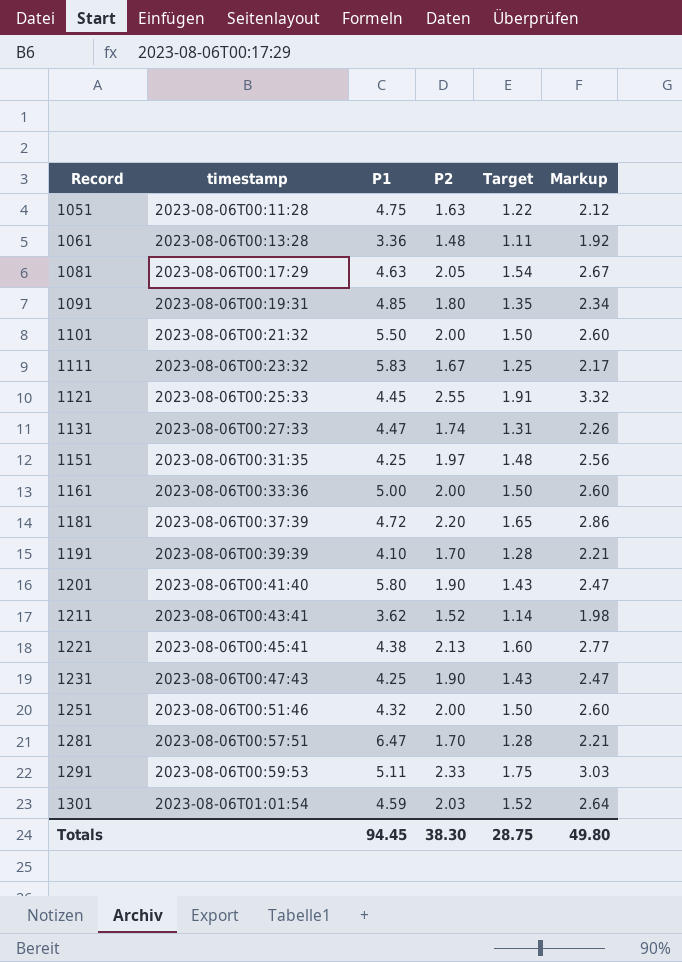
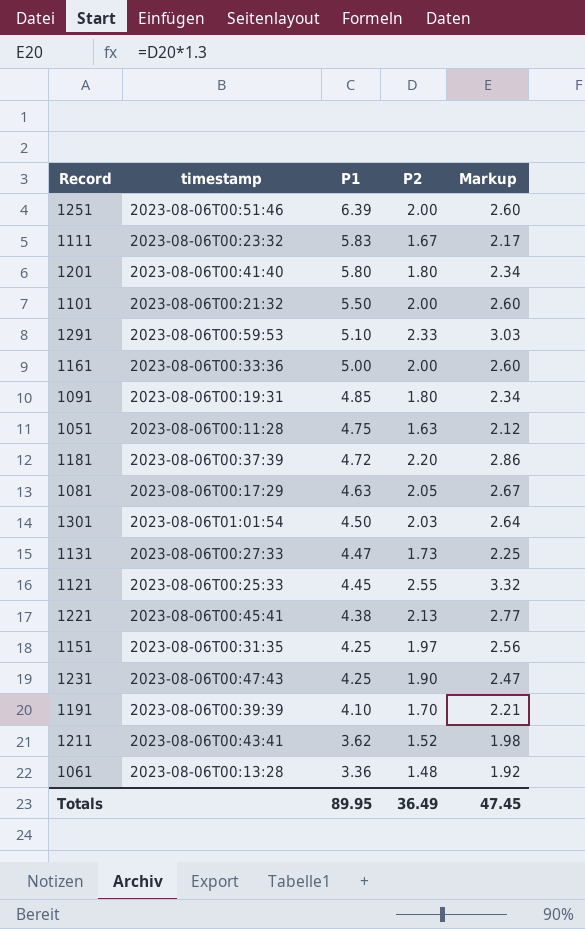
row order: Record ascending -> P1 descending
column Target | formula: [P2] * 0.75 -> none
row 1281: 2023-08-06T00:57:51 | 6.47 | 1.70 | 1.28 | 2.21 -> none
1251 | P1: 4.32 -> 6.39
1201 | P2: 1.90 -> 1.80
1201 | Markup: 2.47 -> 2.34
1291 | P1: 5.11 -> 5.10
1301 | P1: 4.59 -> 4.50
1131 | P2: 1.74 -> 1.73
1131 | Markup: 2.26 -> 2.25
Totals | P1: 94.45 -> 89.95
Totals | P2: 38.30 -> 36.49
Totals | Markup: 49.80 -> 47.45

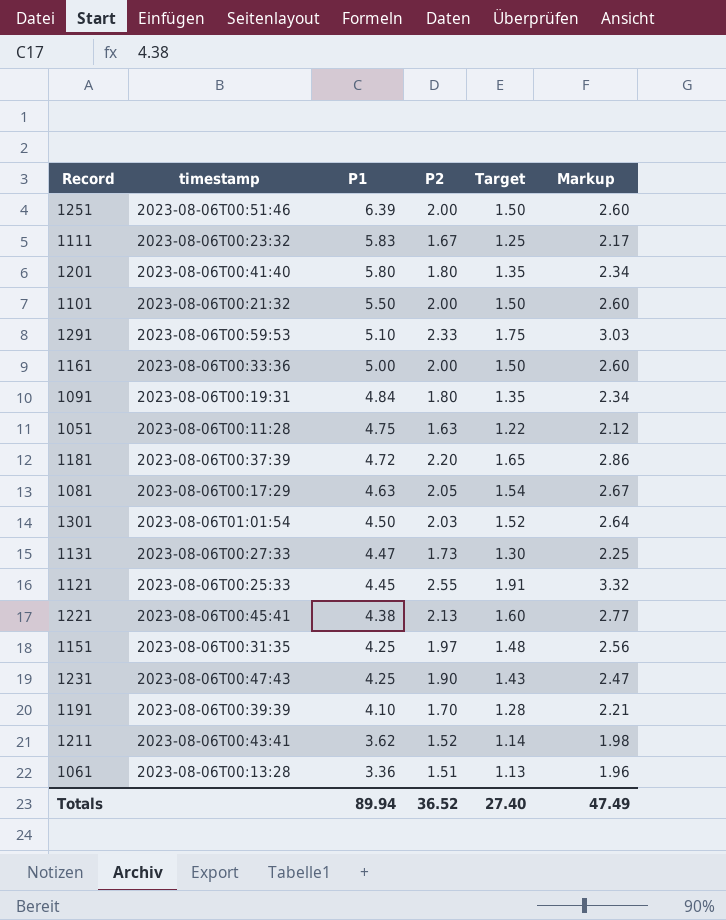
column Target | formula: none -> [P2] * 0.75
1091 | P1: 4.85 -> 4.84
1061 | P2: 1.48 -> 1.51
1061 | Markup: 1.92 -> 1.96
Totals | P1: 89.95 -> 89.94
Totals | P2: 36.49 -> 36.52
Totals | Markup: 47.45 -> 47.49

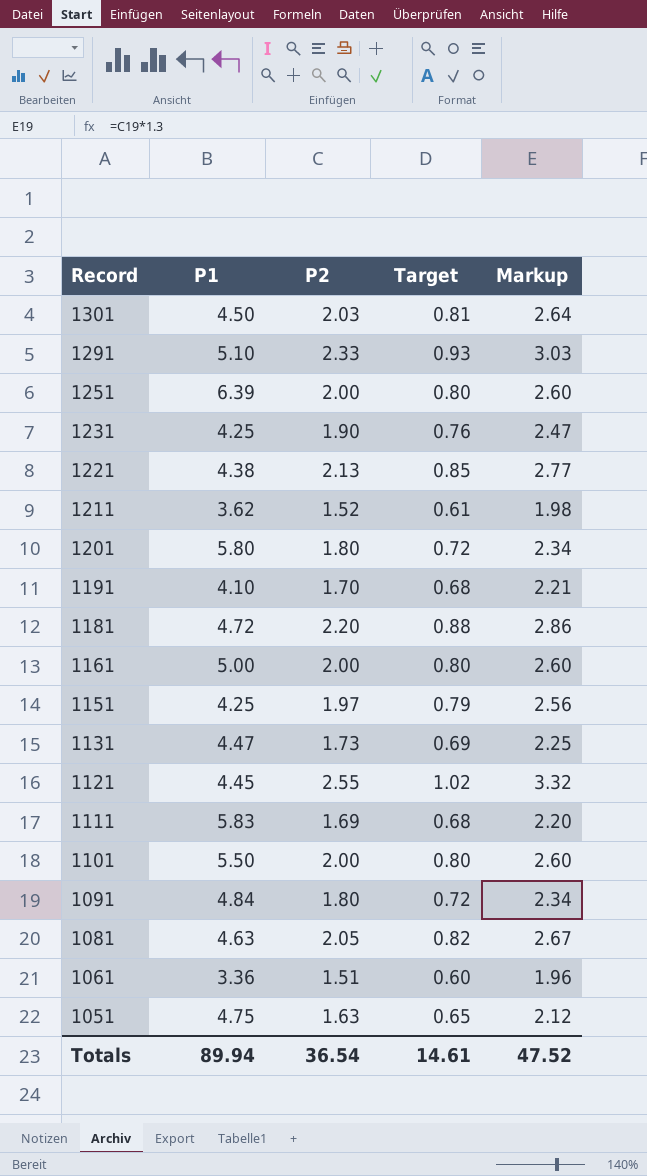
row order: P1 descending -> Record descending
column timestamp | position: 2 -> none
column Target | formula: [P2] * 0.75 -> [P2] * 0.4
1111 | P2: 1.67 -> 1.69
1111 | Markup: 2.17 -> 2.20
Totals | P2: 36.52 -> 36.54
Totals | Target: 27.40 -> 14.61
Totals | Markup: 47.49 -> 47.52

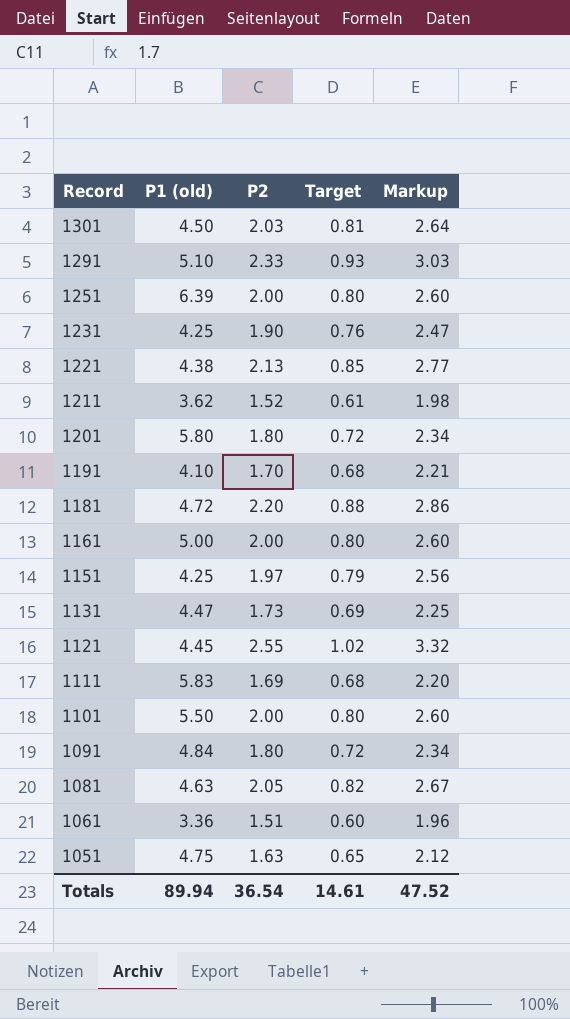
column name: P1 -> P1 (old)

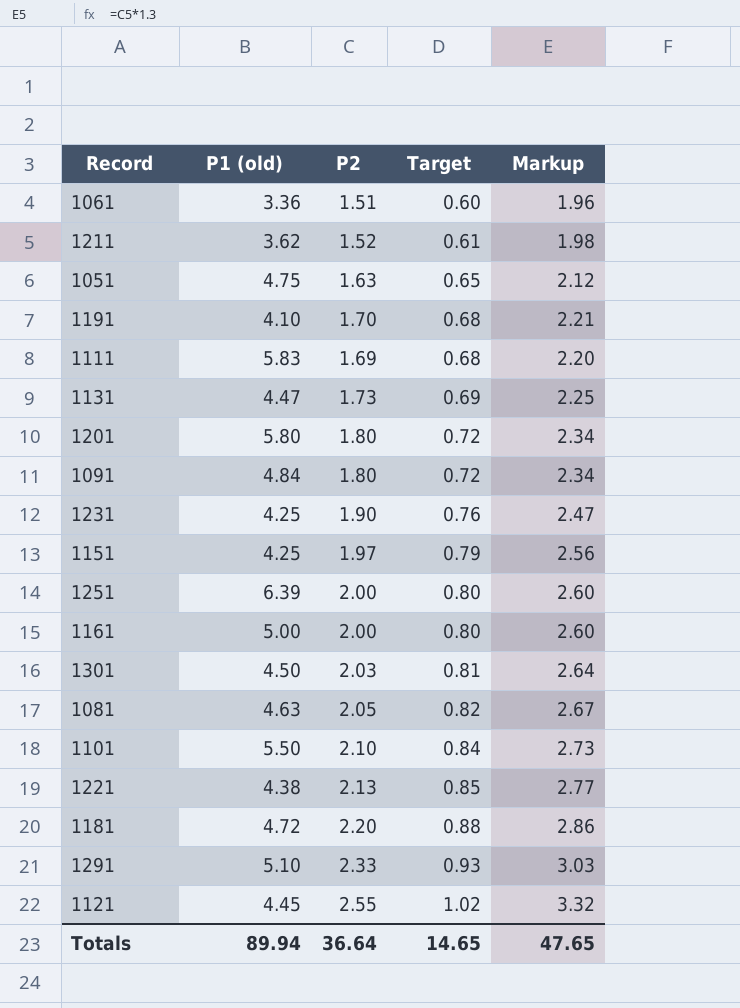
row order: Record descending -> Target ascending
1101 | P2: 2.00 -> 2.10
1101 | Target: 0.80 -> 0.84
1101 | Markup: 2.60 -> 2.73
Totals | P2: 36.54 -> 36.64
Totals | Target: 14.61 -> 14.65
Totals | Markup: 47.52 -> 47.65

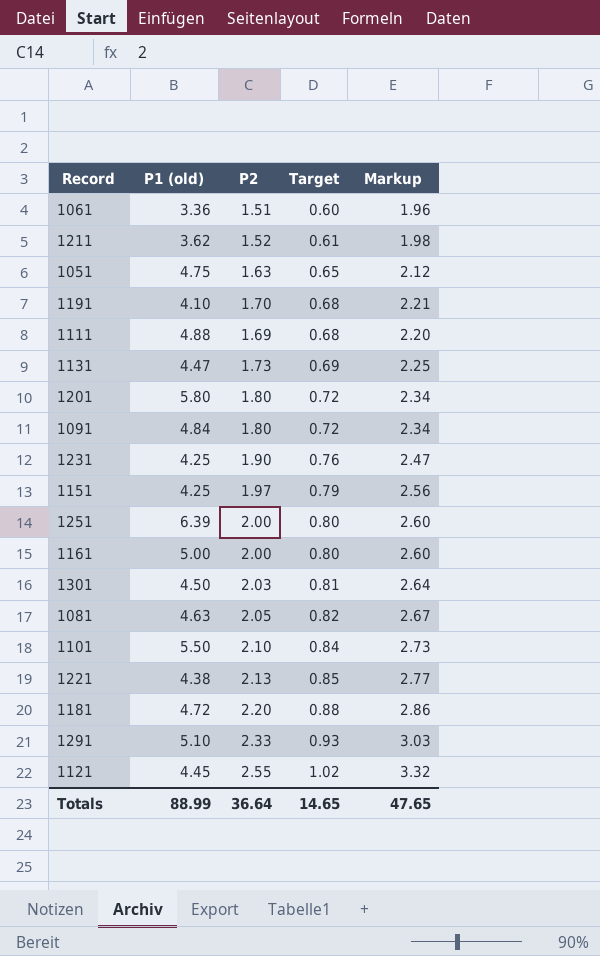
1111 | P1 (old): 5.83 -> 4.88
Totals | P1 (old): 89.94 -> 88.99

